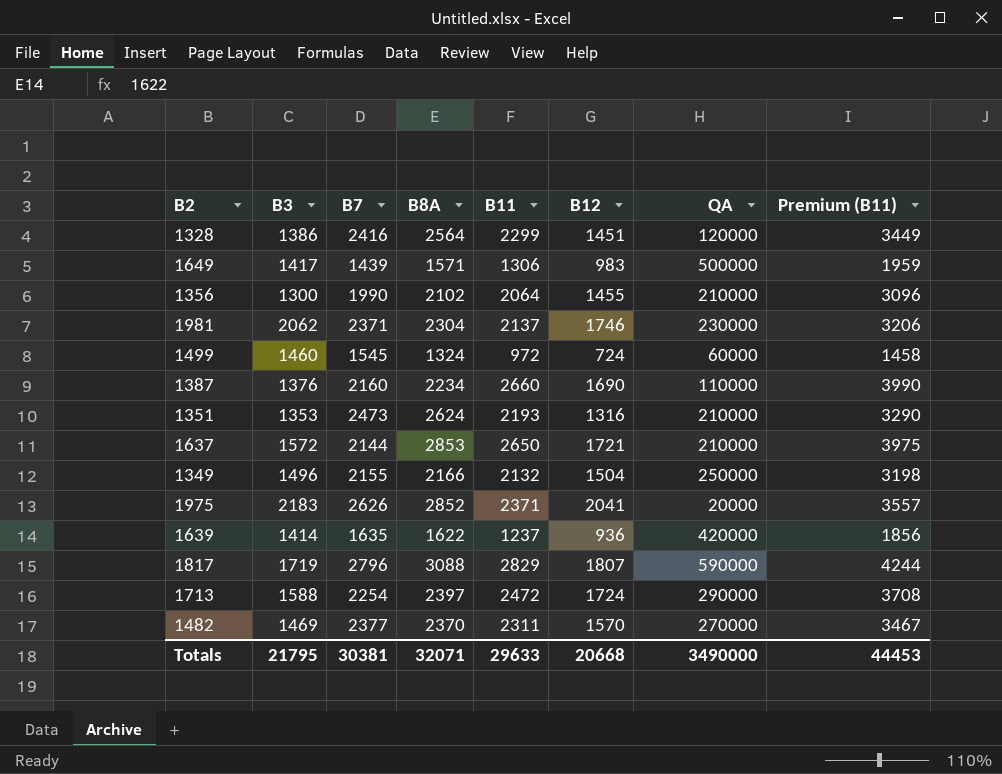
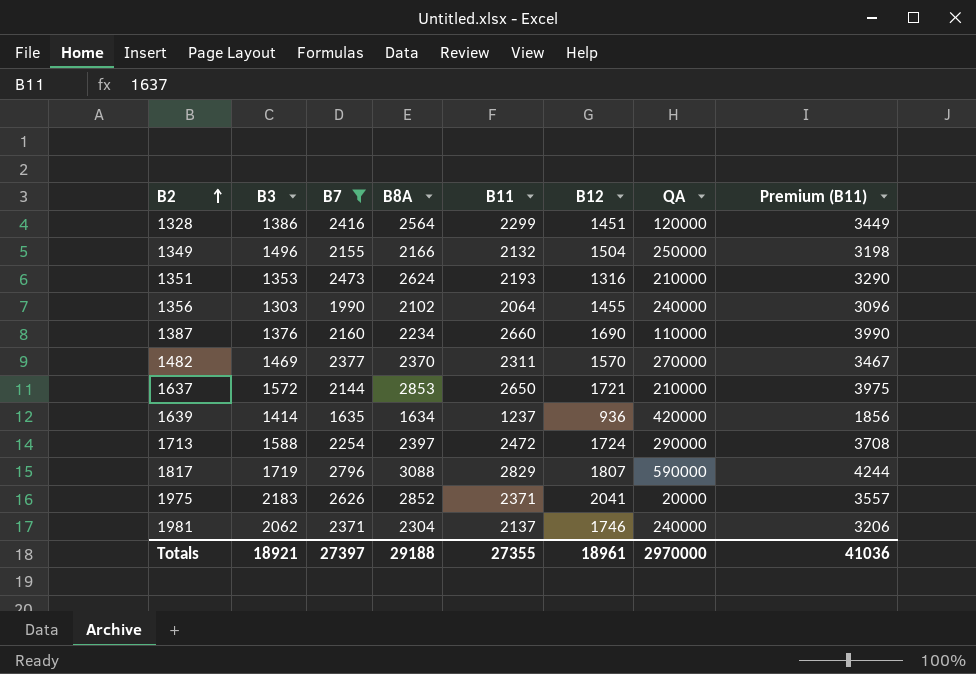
filter: none -> B7 >= 1635
row order: none -> B2 ascending
1356 | B3: 1300 -> 1303
1356 | QA: 210000 -> 240000
1639 | B8A: 1622 -> 1634
1981 | QA: 230000 -> 240000
Totals | B3: 21795 -> 18921
Totals | B7: 30381 -> 27397
Totals | B8A: 32071 -> 29188
Totals | B11: 29633 -> 27355
Totals | B12: 20668 -> 18961
Totals | QA: 3490000 -> 2970000
Totals | Premium (B11): 44453 -> 41036

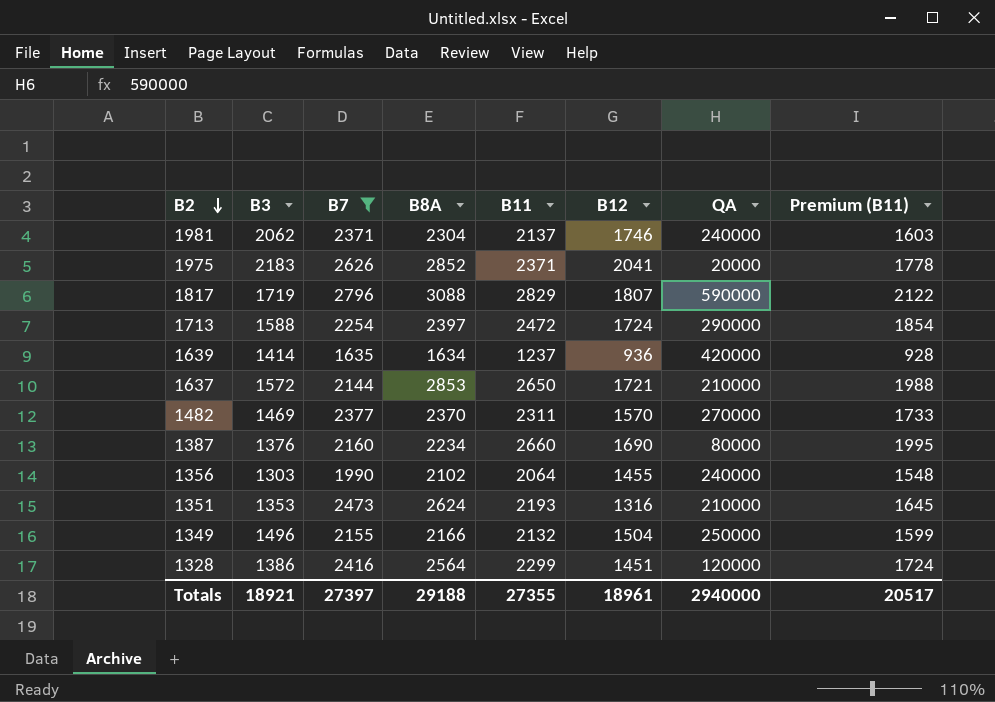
row order: B2 ascending -> B2 descending
column Premium (B11) | formula: [B11] * 1.5 -> [B11] * 0.75
1387 | QA: 110000 -> 80000
Totals | QA: 2970000 -> 2940000
Totals | Premium (B11): 41036 -> 20517

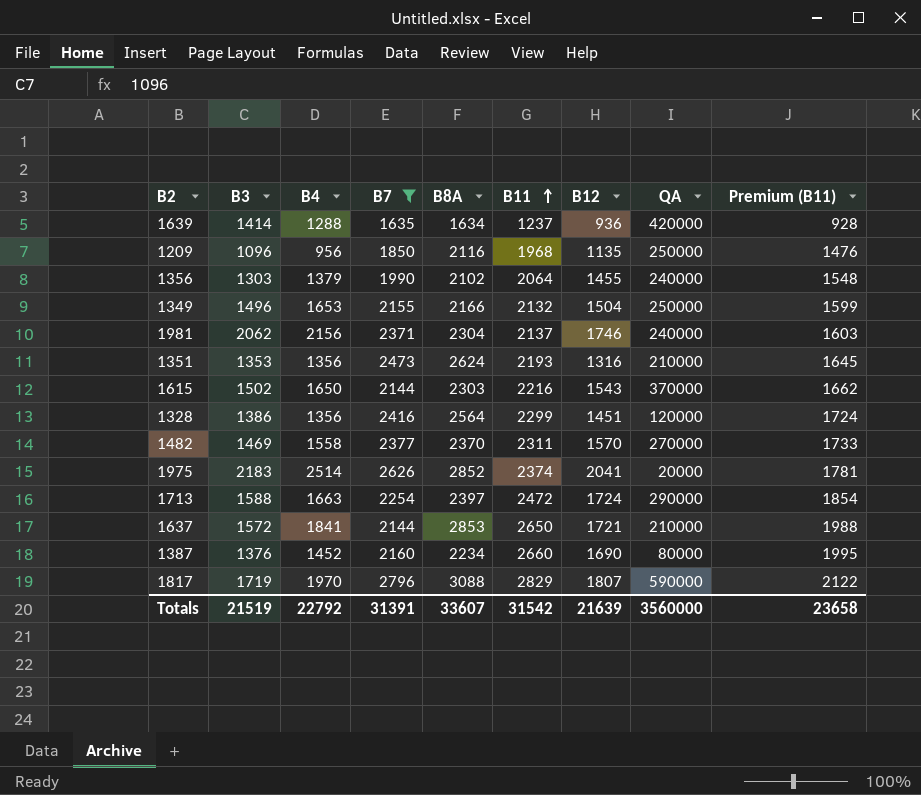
row order: B2 descending -> B11 ascending
column B4 | position: none -> 3
row 1209: none -> 1096 | 956 | 1850 | 2116 | 1968 | 1135 | 250000 | 1476
row 1615: none -> 1502 | 1650 | 2144 | 2303 | 2216 | 1543 | 370000 | 1662
1975 | B11: 2371 -> 2374
1975 | Premium (B11): 1778 -> 1781
Totals | B3: 18921 -> 21519
Totals | B7: 27397 -> 31391
Totals | B8A: 29188 -> 33607
Totals | B11: 27355 -> 31542
Totals | B12: 18961 -> 21639
Totals | QA: 2940000 -> 3560000
Totals | Premium (B11): 20517 -> 23658

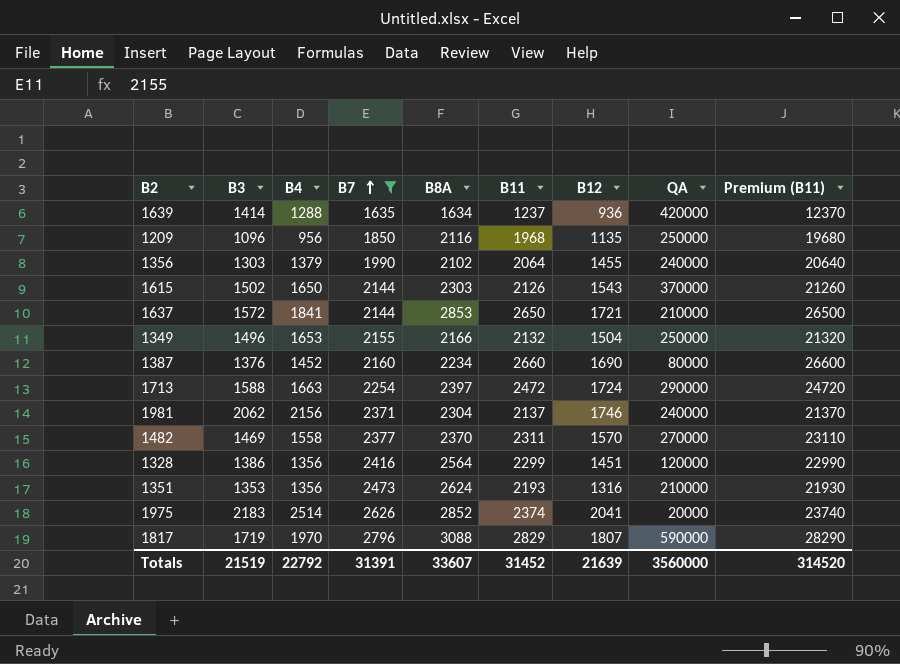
row order: B11 ascending -> B7 ascending
column Premium (B11) | formula: [B11] * 0.75 -> [B11] * 10
1615 | B11: 2216 -> 2126
Totals | B11: 31542 -> 31452
Totals | Premium (B11): 23658 -> 314520

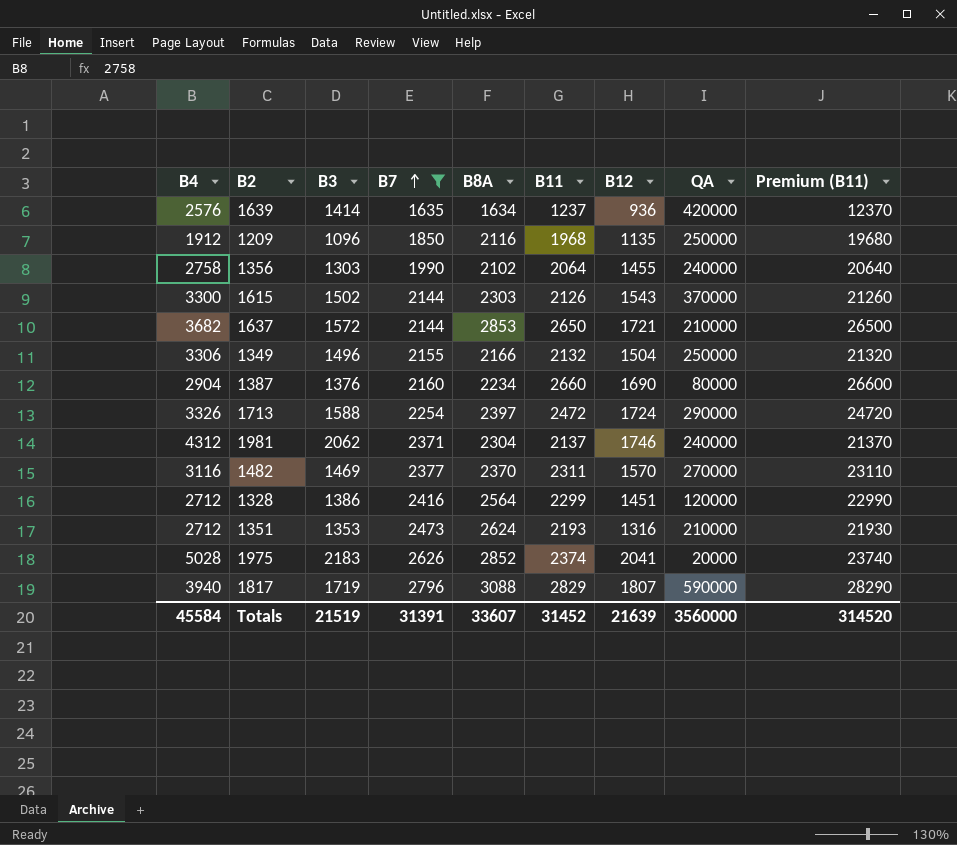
column B4 | position: 3 -> 1
1639 | B4: 1288 -> 2576
1209 | B4: 956 -> 1912
1356 | B4: 1379 -> 2758
1615 | B4: 1650 -> 3300
1637 | B4: 1841 -> 3682
1349 | B4: 1653 -> 3306
1387 | B4: 1452 -> 2904
1713 | B4: 1663 -> 3326
1981 | B4: 2156 -> 4312
1482 | B4: 1558 -> 3116
1328 | B4: 1356 -> 2712
1351 | B4: 1356 -> 2712
1975 | B4: 2514 -> 5028
1817 | B4: 1970 -> 3940
Totals | B4: 22792 -> 45584

